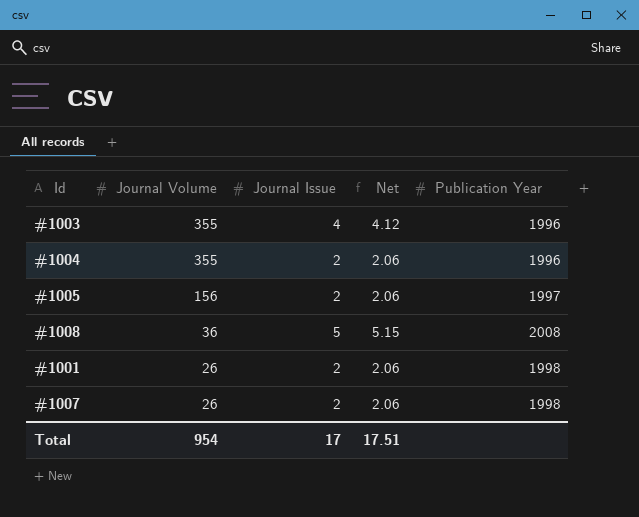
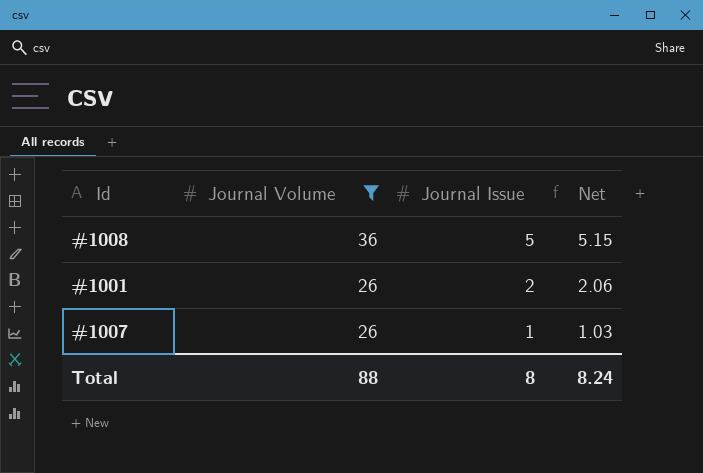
filter: none -> Journal Volume <= 36
column Publication Year | position: 5 -> none
#1007 | Journal Issue: 2 -> 1
#1007 | Net: 2.06 -> 1.03
Total | Journal Volume: 954 -> 88
Total | Journal Issue: 17 -> 8
Total | Net: 17.51 -> 8.24

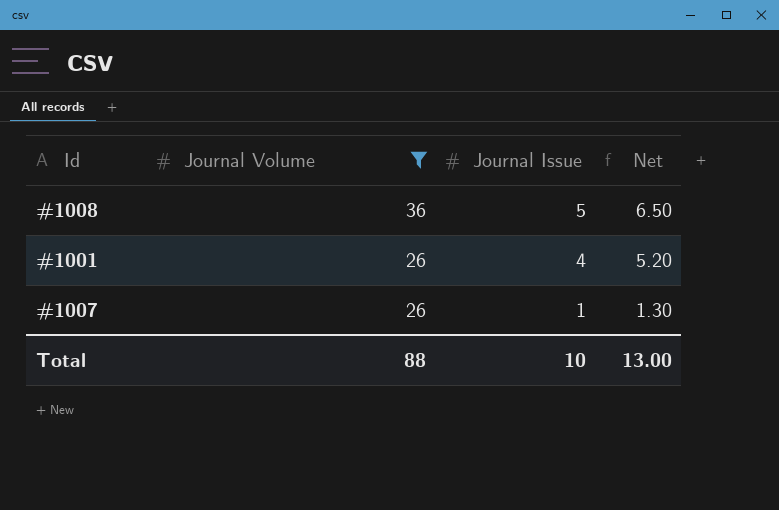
column Net | formula: [Journal Issue] * 1.03 -> [Journal Issue] * 1.3
#1001 | Journal Issue: 2 -> 4
Total | Journal Issue: 8 -> 10
Total | Net: 8.24 -> 13.00

